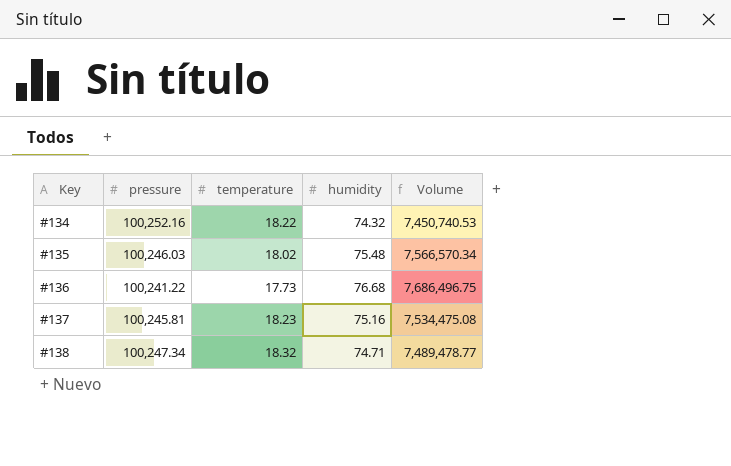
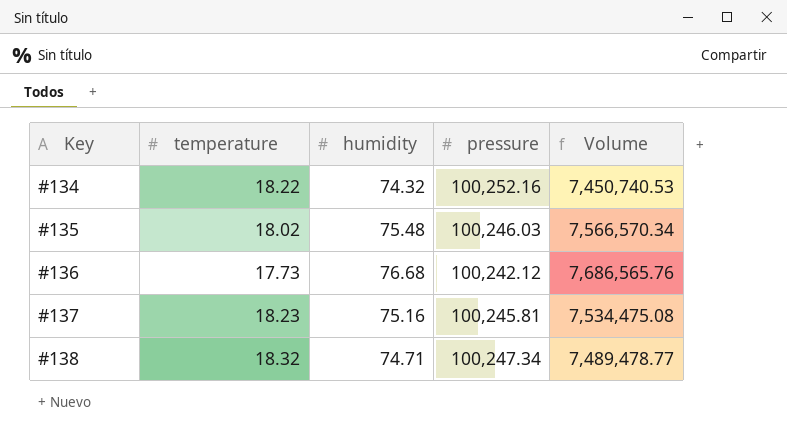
column pressure | position: 2 -> 4
#136 | pressure: 100,241.22 -> 100,242.12
#136 | Volume: 7,686,496.75 -> 7,686,565.76

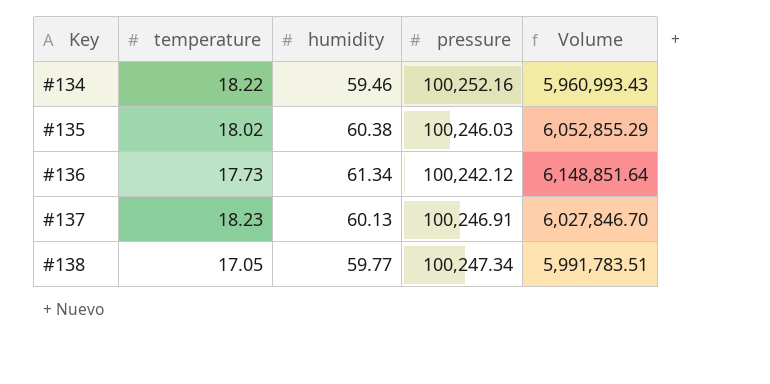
#134 | humidity: 74.32 -> 59.46
#134 | Volume: 7,450,740.53 -> 5,960,993.43
#135 | humidity: 75.48 -> 60.38
#135 | Volume: 7,566,570.34 -> 6,052,855.29
#136 | humidity: 76.68 -> 61.34
#136 | Volume: 7,686,565.76 -> 6,148,851.64
#137 | humidity: 75.16 -> 60.13
#137 | pressure: 100,245.81 -> 100,246.91
#137 | Volume: 7,534,475.08 -> 6,027,846.70
#138 | temperature: 18.32 -> 17.05
#138 | humidity: 74.71 -> 59.77
#138 | Volume: 7,489,478.77 -> 5,991,783.51

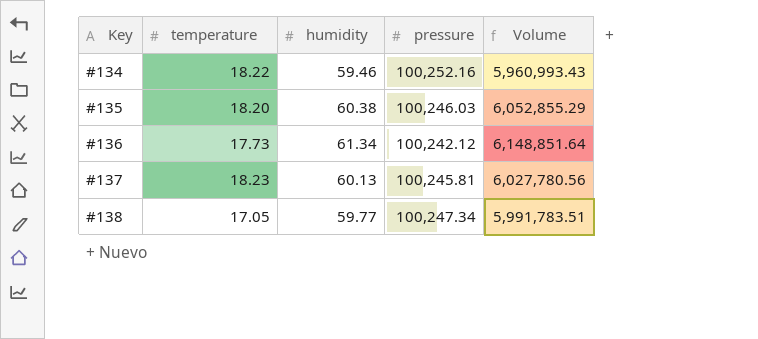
#135 | temperature: 18.02 -> 18.20
#137 | pressure: 100,246.91 -> 100,245.81
#137 | Volume: 6,027,846.70 -> 6,027,780.56

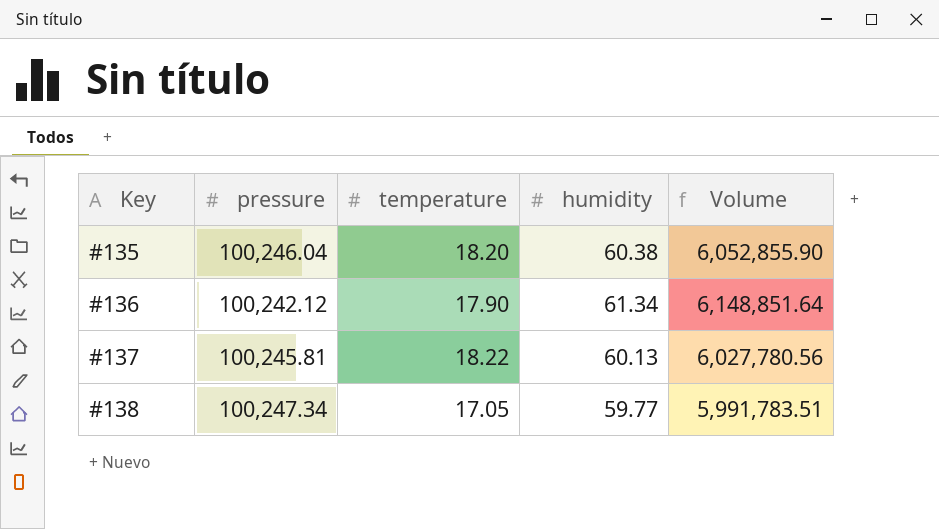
column pressure | position: 4 -> 2
row #134: 18.22 | 59.46 | 100,252.16 | 5,960,993.43 -> none
#135 | pressure: 100,246.03 -> 100,246.04
#135 | Volume: 6,052,855.29 -> 6,052,855.90
#136 | temperature: 17.73 -> 17.90
#137 | temperature: 18.23 -> 18.22

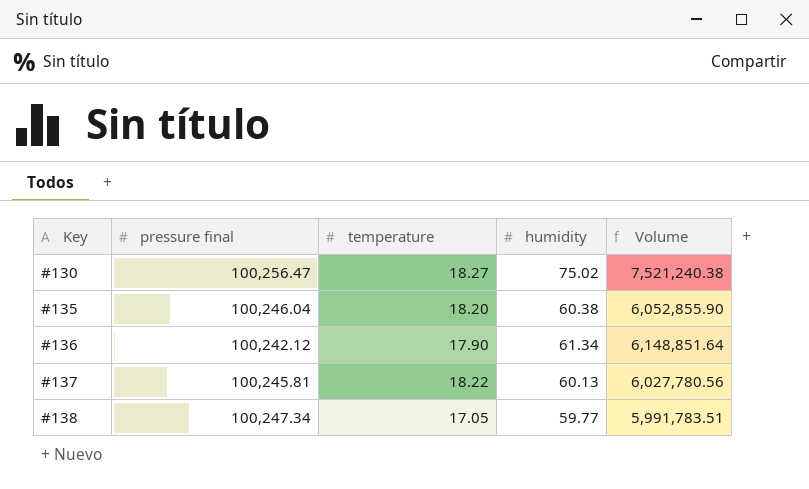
column name: pressure -> pressure final
row #130: none -> 100,256.47 | 18.27 | 75.02 | 7,521,240.38

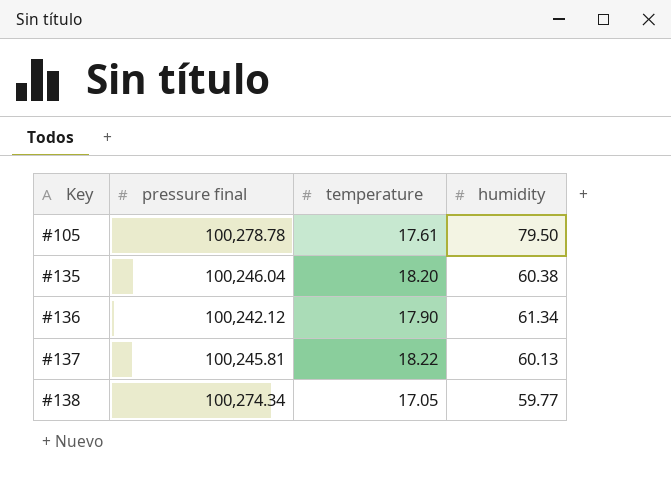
column Volume | formula: [pressure final] * [humidity] -> none
row #130: 100,256.47 | 18.27 | 75.02 | 7,521,240.38 -> none
row #105: none -> 100,278.78 | 17.61 | 79.50
#138 | pressure final: 100,247.34 -> 100,274.34

